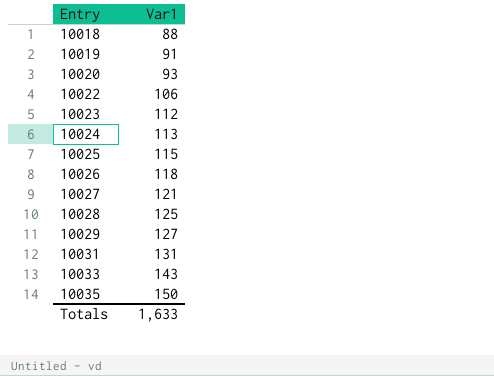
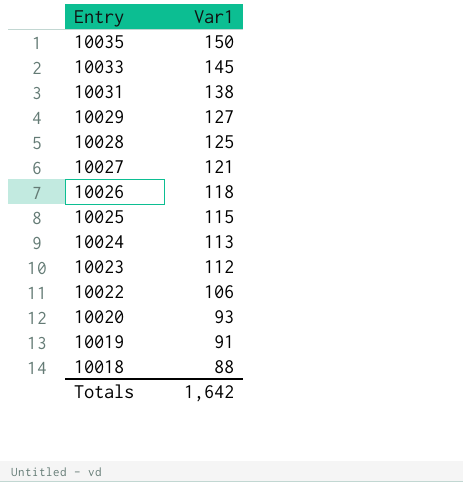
row order: Entry ascending -> Entry descending
10033 | Var1: 143 -> 145
10031 | Var1: 131 -> 138
Totals | Var1: 1,633 -> 1,642

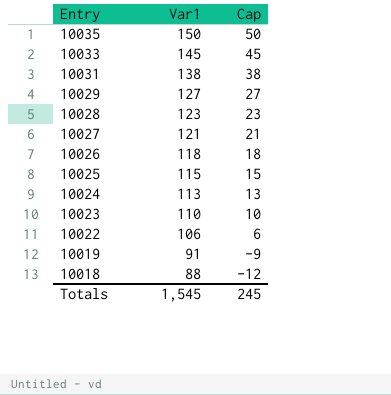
column Cap | formula: none -> [Var1] - 100
row 10020: 93 -> none
10028 | Var1: 125 -> 123
10023 | Var1: 112 -> 110
Totals | Var1: 1,642 -> 1,545

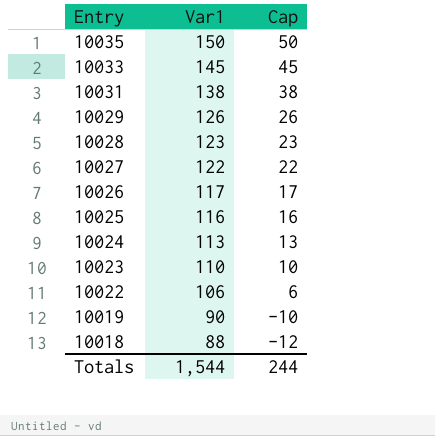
10029 | Var1: 127 -> 126
10029 | Cap: 27 -> 26
10027 | Var1: 121 -> 122
10027 | Cap: 21 -> 22
10026 | Var1: 118 -> 117
10026 | Cap: 18 -> 17
10025 | Var1: 115 -> 116
10025 | Cap: 15 -> 16
10019 | Var1: 91 -> 90
10019 | Cap: -9 -> -10
Totals | Var1: 1,545 -> 1,544
Totals | Cap: 245 -> 244

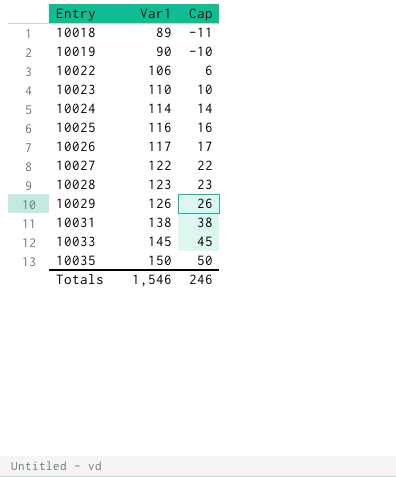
row order: Entry descending -> Entry ascending
10018 | Var1: 88 -> 89
10018 | Cap: -12 -> -11
10024 | Var1: 113 -> 114
10024 | Cap: 13 -> 14
Totals | Var1: 1,544 -> 1,546
Totals | Cap: 244 -> 246

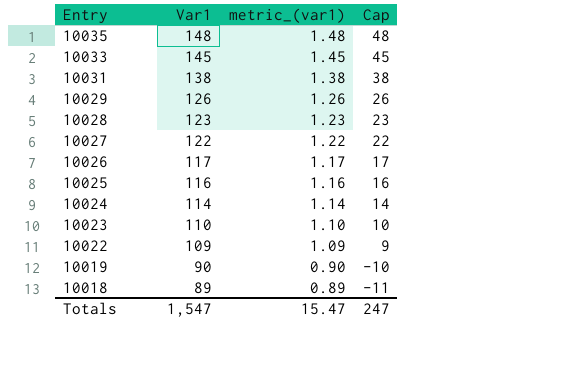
row order: Entry ascending -> Entry descending
column metric_(var1) | formula: none -> [Var1] * 0.01
10035 | Var1: 150 -> 148
10035 | Cap: 50 -> 48
10022 | Var1: 106 -> 109
10022 | Cap: 6 -> 9
Totals | Var1: 1,546 -> 1,547
Totals | Cap: 246 -> 247

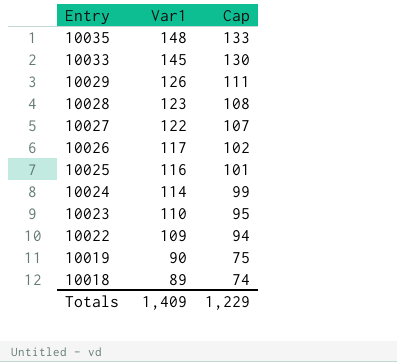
column metric_(var1) | formula: [Var1] * 0.01 -> none
column Cap | formula: [Var1] - 100 -> [Var1] - 15
row 10031: 138 | 1.38 | 38 -> none
Totals | Var1: 1,547 -> 1,409
Totals | Cap: 247 -> 1,229

